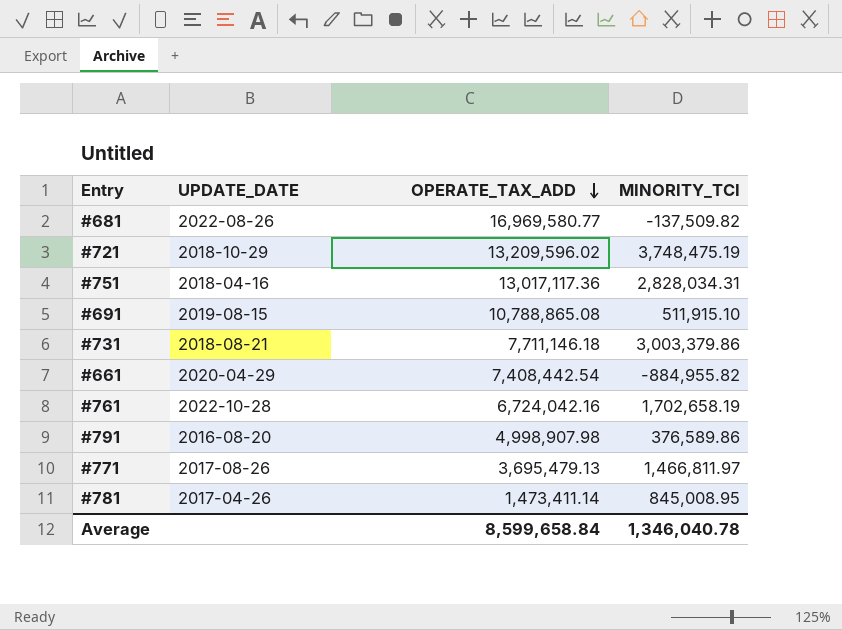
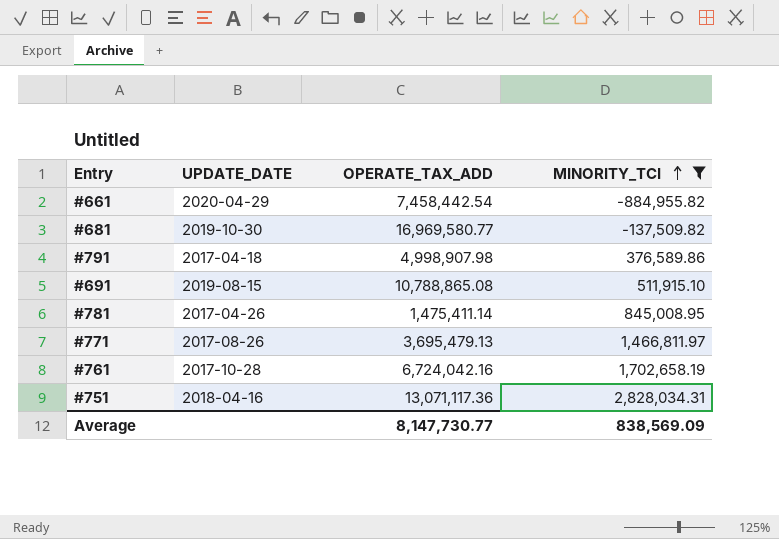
filter: none -> MINORITY_TCI <= 2,828,034.31
row order: OPERATE_TAX_ADD descending -> MINORITY_TCI ascending
#661 | OPERATE_TAX_ADD: 7,408,442.54 -> 7,458,442.54
#681 | UPDATE_DATE: 2022-08-26 -> 2019-10-30
#791 | UPDATE_DATE: 2016-08-20 -> 2017-04-18
#781 | OPERATE_TAX_ADD: 1,473,411.14 -> 1,475,411.14
#761 | UPDATE_DATE: 2022-10-28 -> 2017-10-28
#751 | OPERATE_TAX_ADD: 13,017,117.36 -> 13,071,117.36
Average | OPERATE_TAX_ADD: 8,599,658.84 -> 8,147,730.77
Average | MINORITY_TCI: 1,346,040.78 -> 838,569.09

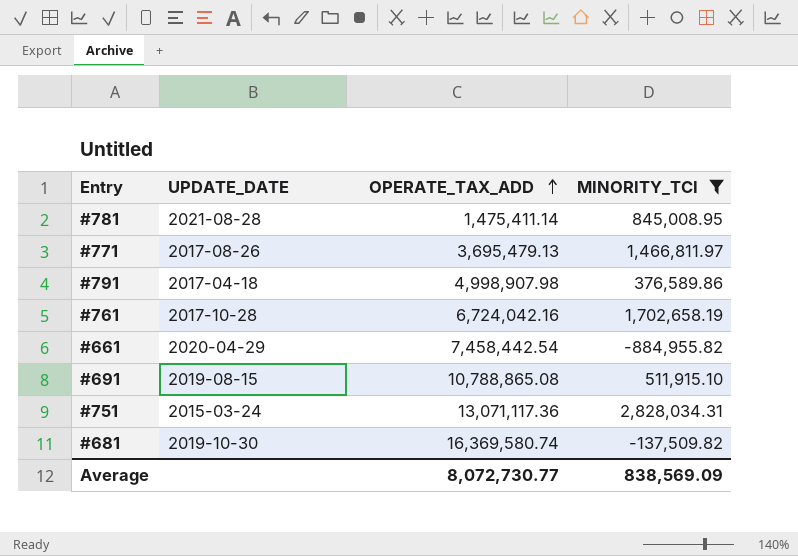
row order: MINORITY_TCI ascending -> OPERATE_TAX_ADD ascending
#781 | UPDATE_DATE: 2017-04-26 -> 2021-08-28
#751 | UPDATE_DATE: 2018-04-16 -> 2015-03-24
#681 | OPERATE_TAX_ADD: 16,969,580.77 -> 16,369,580.74
Average | OPERATE_TAX_ADD: 8,147,730.77 -> 8,072,730.77

